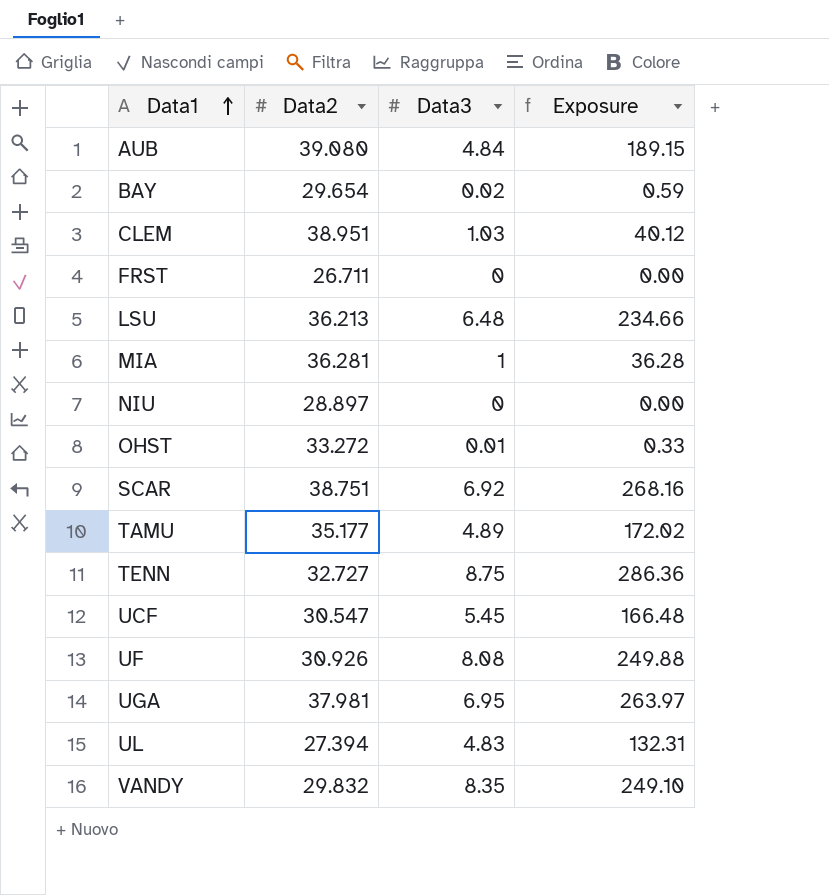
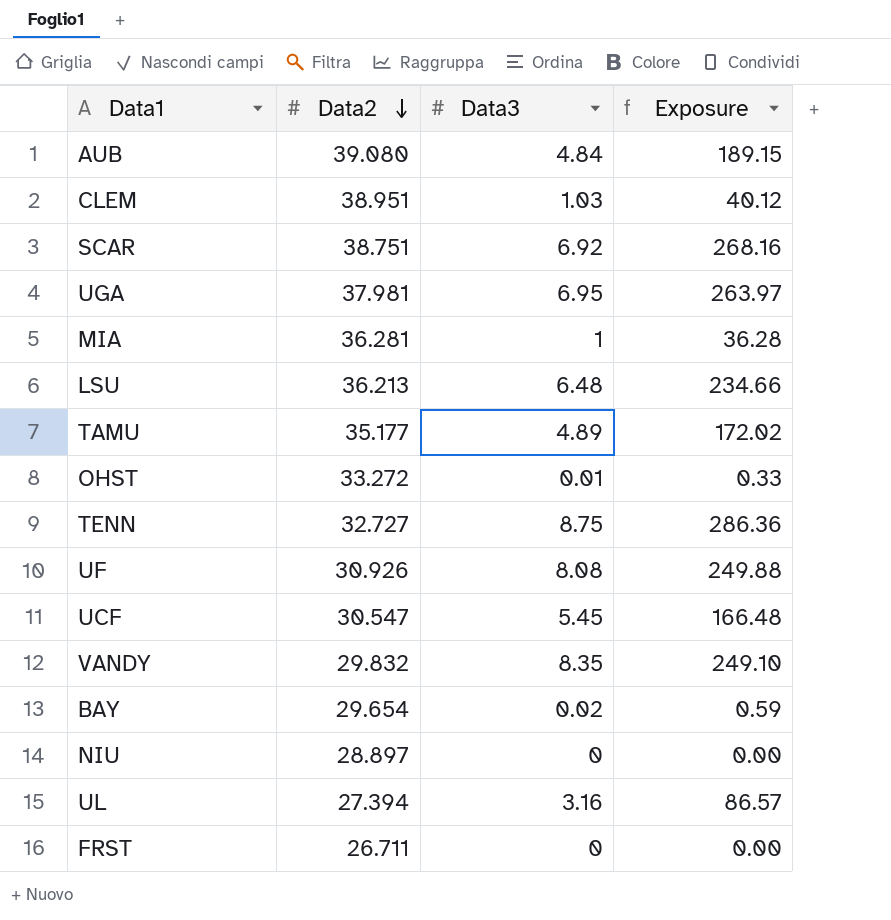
row order: Data1 ascending -> Data2 descending
UL | Data3: 4.83 -> 3.16
UL | Exposure: 132.31 -> 86.57

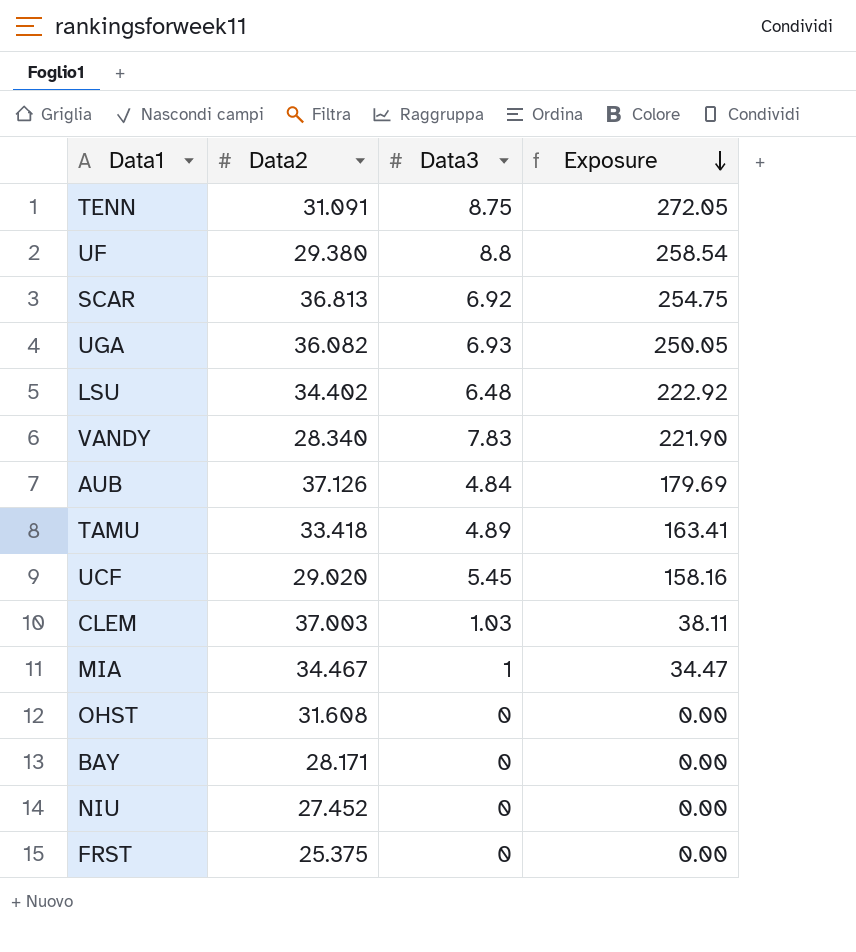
row order: Data2 descending -> Exposure descending
row UL: 27.394 | 3.16 | 86.57 -> none
TENN | Data2: 32.727 -> 31.091
TENN | Exposure: 286.36 -> 272.05
UF | Data2: 30.926 -> 29.380
UF | Data3: 8.08 -> 8.8
UF | Exposure: 249.88 -> 258.54
SCAR | Data2: 38.751 -> 36.813
SCAR | Exposure: 268.16 -> 254.75
UGA | Data2: 37.981 -> 36.082
UGA | Data3: 6.95 -> 6.93
UGA | Exposure: 263.97 -> 250.05
LSU | Data2: 36.213 -> 34.402
LSU | Exposure: 234.66 -> 222.92
VANDY | Data2: 29.832 -> 28.340
VANDY | Data3: 8.35 -> 7.83
VANDY | Exposure: 249.10 -> 221.90
AUB | Data2: 39.080 -> 37.126
AUB | Exposure: 189.15 -> 179.69
TAMU | Data2: 35.177 -> 33.418
TAMU | Exposure: 172.02 -> 163.41
UCF | Data2: 30.547 -> 29.020
UCF | Exposure: 166.48 -> 158.16
CLEM | Data2: 38.951 -> 37.003
CLEM | Exposure: 40.12 -> 38.11
MIA | Data2: 36.281 -> 34.467
MIA | Exposure: 36.28 -> 34.47
OHST | Data2: 33.272 -> 31.608
OHST | Data3: 0.01 -> 0
OHST | Exposure: 0.33 -> 0.00
BAY | Data2: 29.654 -> 28.171
BAY | Data3: 0.02 -> 0
BAY | Exposure: 0.59 -> 0.00
NIU | Data2: 28.897 -> 27.452
FRST | Data2: 26.711 -> 25.375

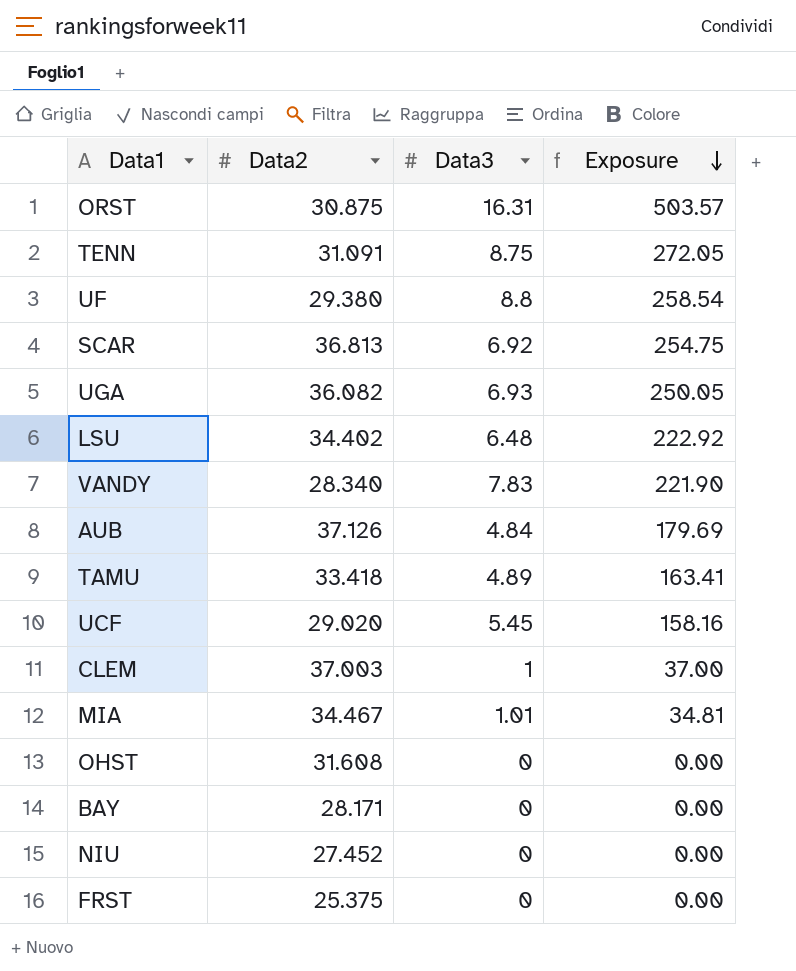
row ORST: none -> 30.875 | 16.31 | 503.57
CLEM | Data3: 1.03 -> 1
CLEM | Exposure: 38.11 -> 37.00
MIA | Data3: 1 -> 1.01
MIA | Exposure: 34.47 -> 34.81

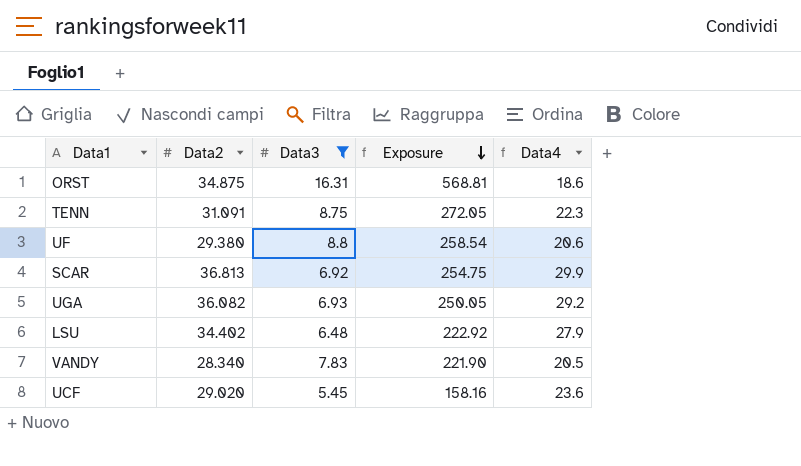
filter: none -> Data3 >= 5.45
column Data4 | formula: none -> [Data2] - [Data3]
ORST | Data2: 30.875 -> 34.875
ORST | Exposure: 503.57 -> 568.81

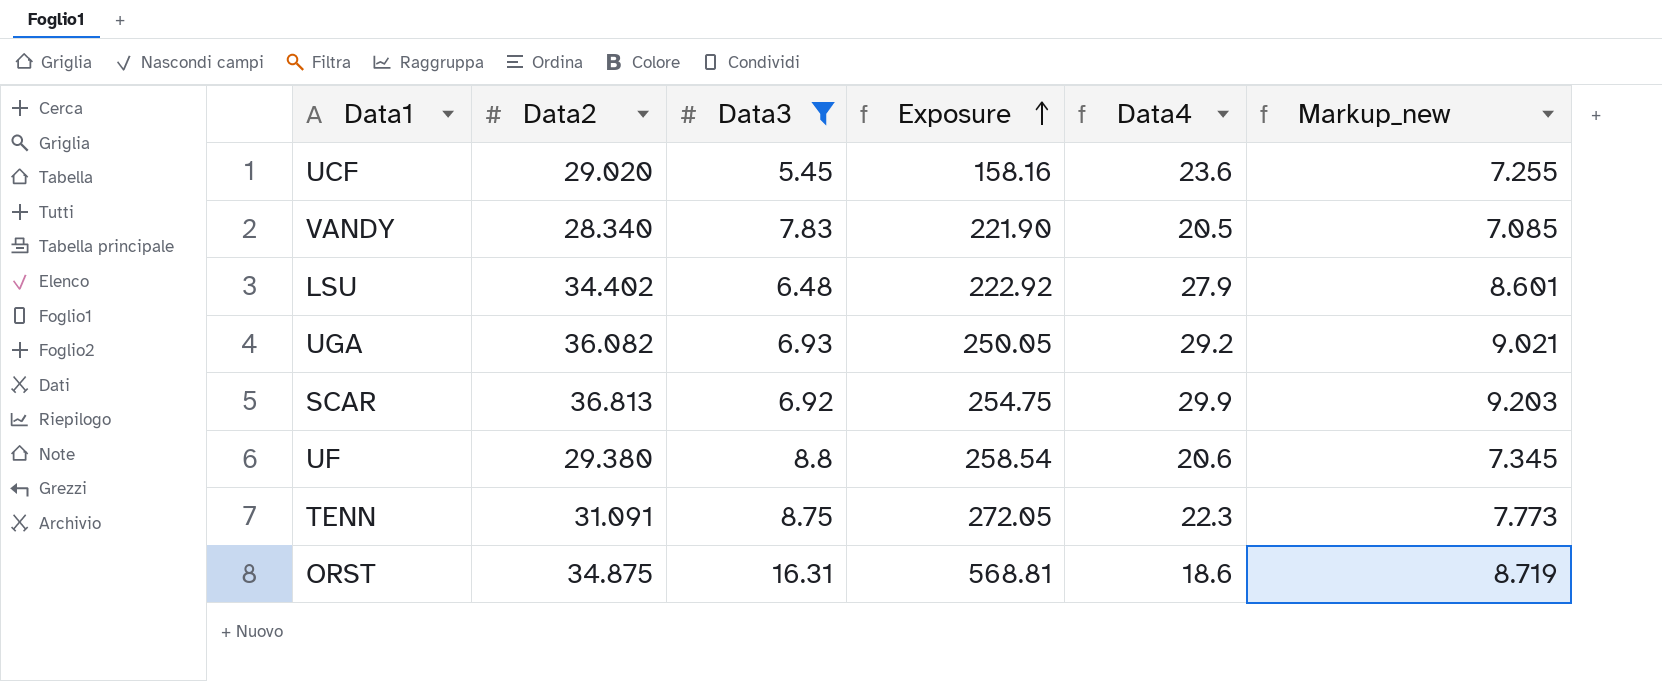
row order: Exposure descending -> Exposure ascending
column Markup_new | formula: none -> [Data2] * 0.25

